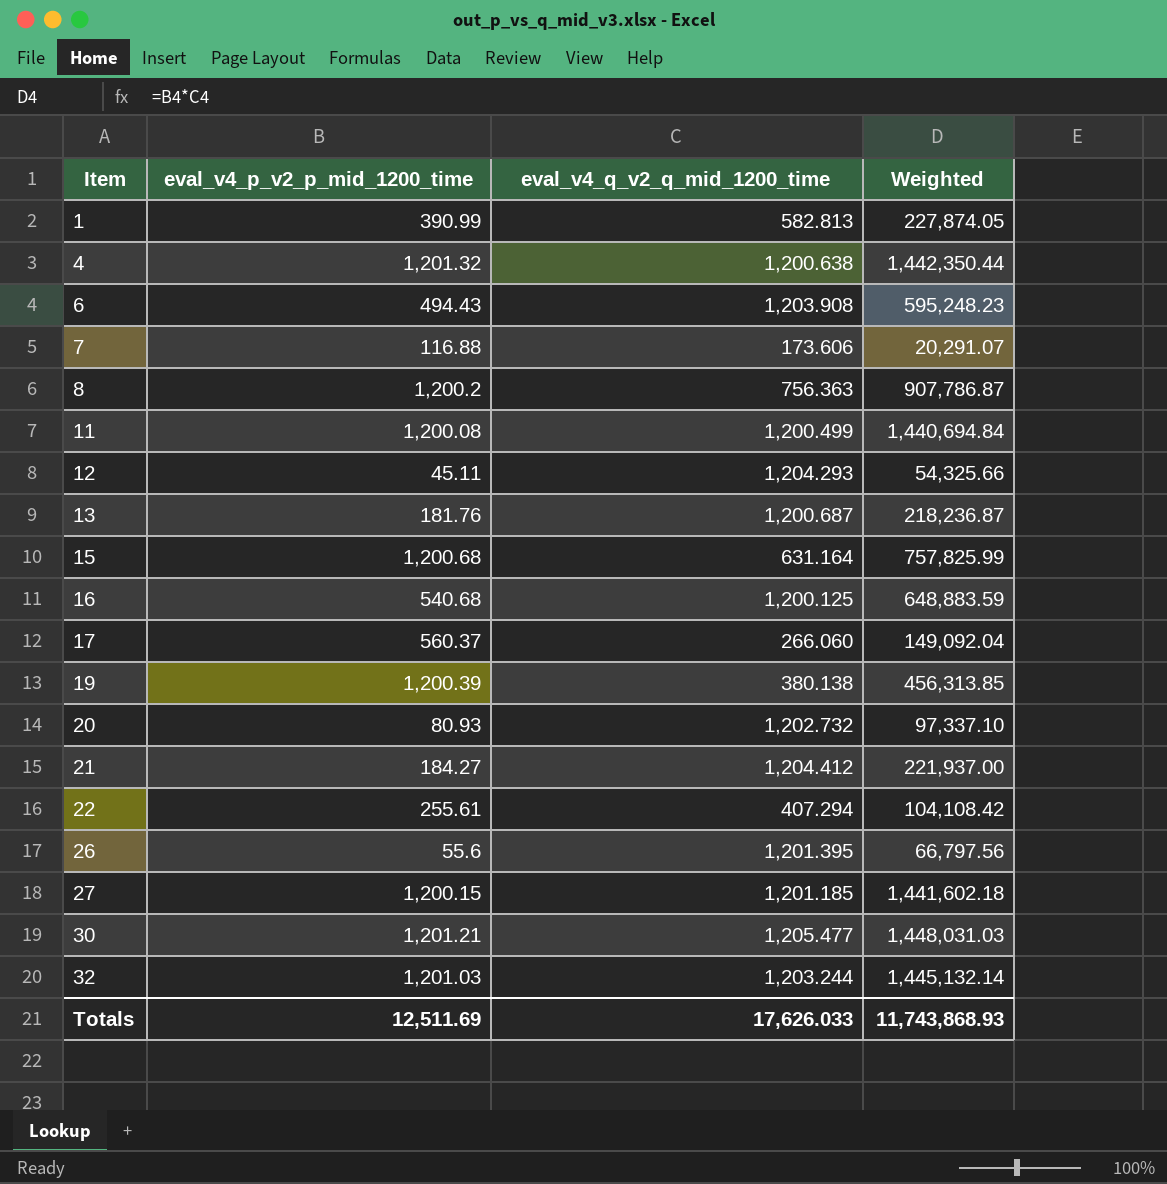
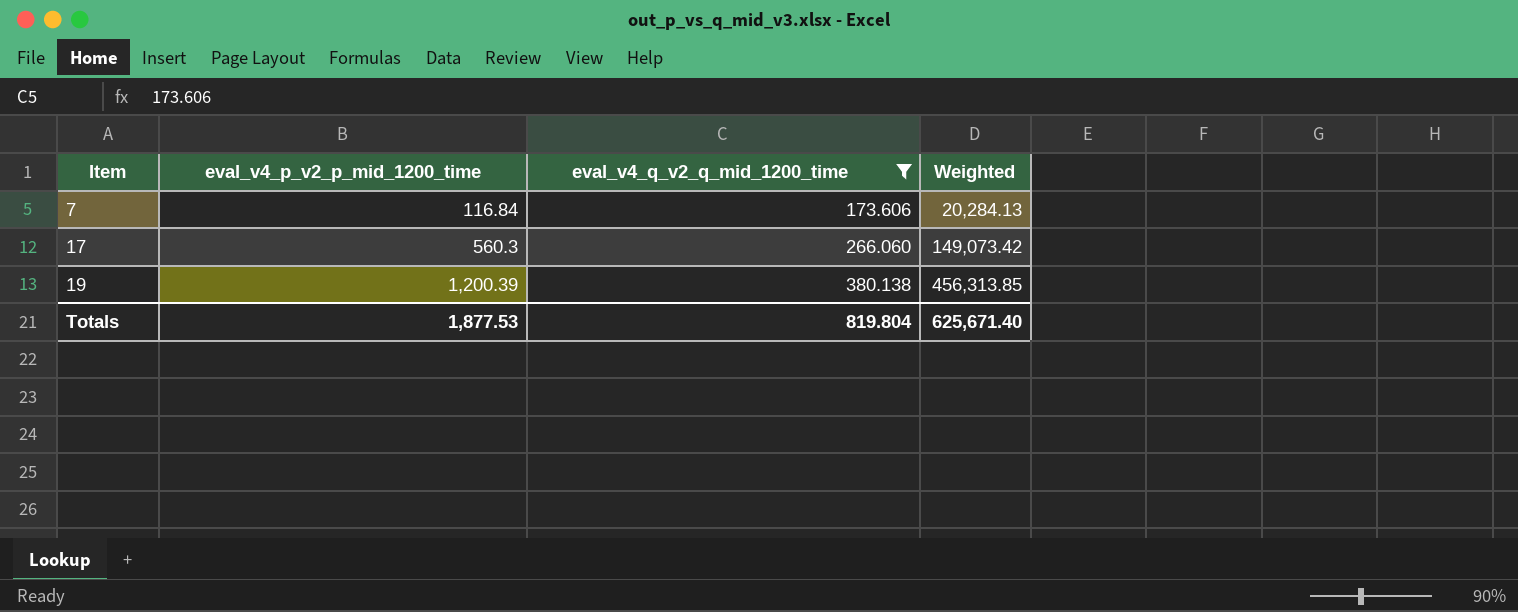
filter: none -> eval_v4_q_v2_q_mid_1200_time <= 380.138
7 | eval_v4_p_v2_p_mid_1200_time: 116.88 -> 116.84
7 | Weighted: 20,291.07 -> 20,284.13
17 | eval_v4_p_v2_p_mid_1200_time: 560.37 -> 560.3
17 | Weighted: 149,092.04 -> 149,073.42
Totals | eval_v4_p_v2_p_mid_1200_time: 12,511.69 -> 1,877.53
Totals | eval_v4_q_v2_q_mid_1200_time: 17,626.033 -> 819.804
Totals | Weighted: 11,743,868.93 -> 625,671.40

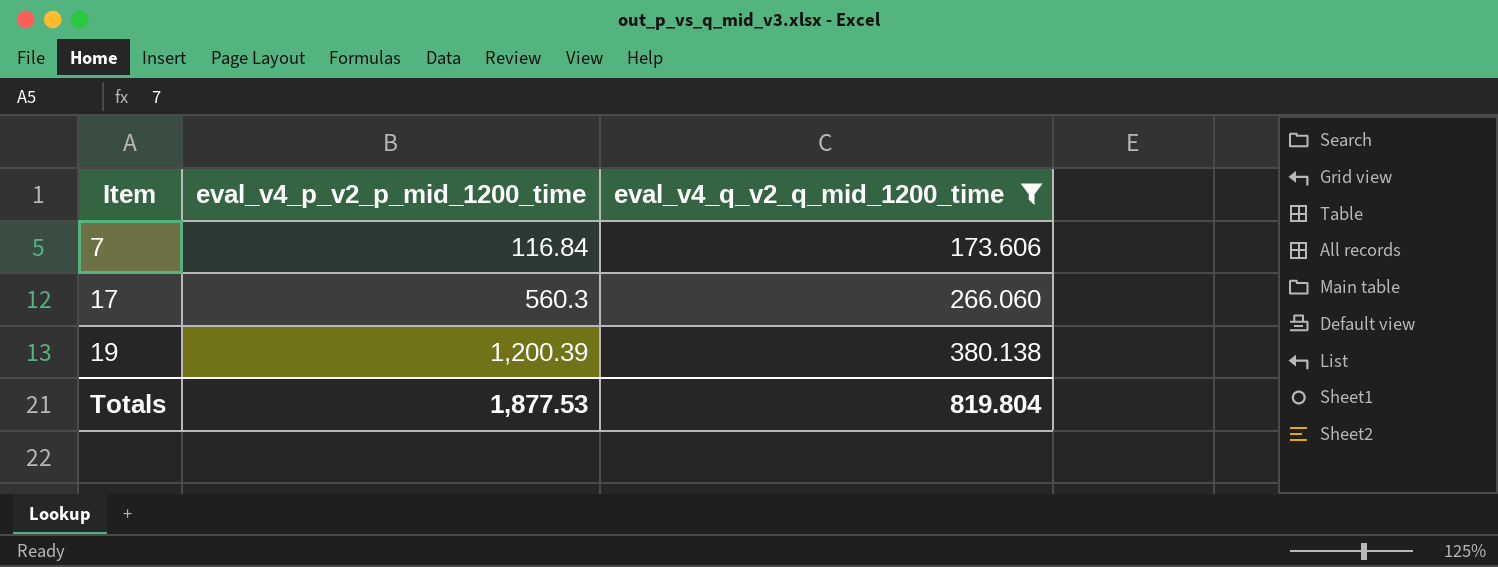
column Weighted | formula: [eval_v4_p_v2_p_mid_1200_time] * [eval_v4_q_v2_q_mid_1200_time] -> none

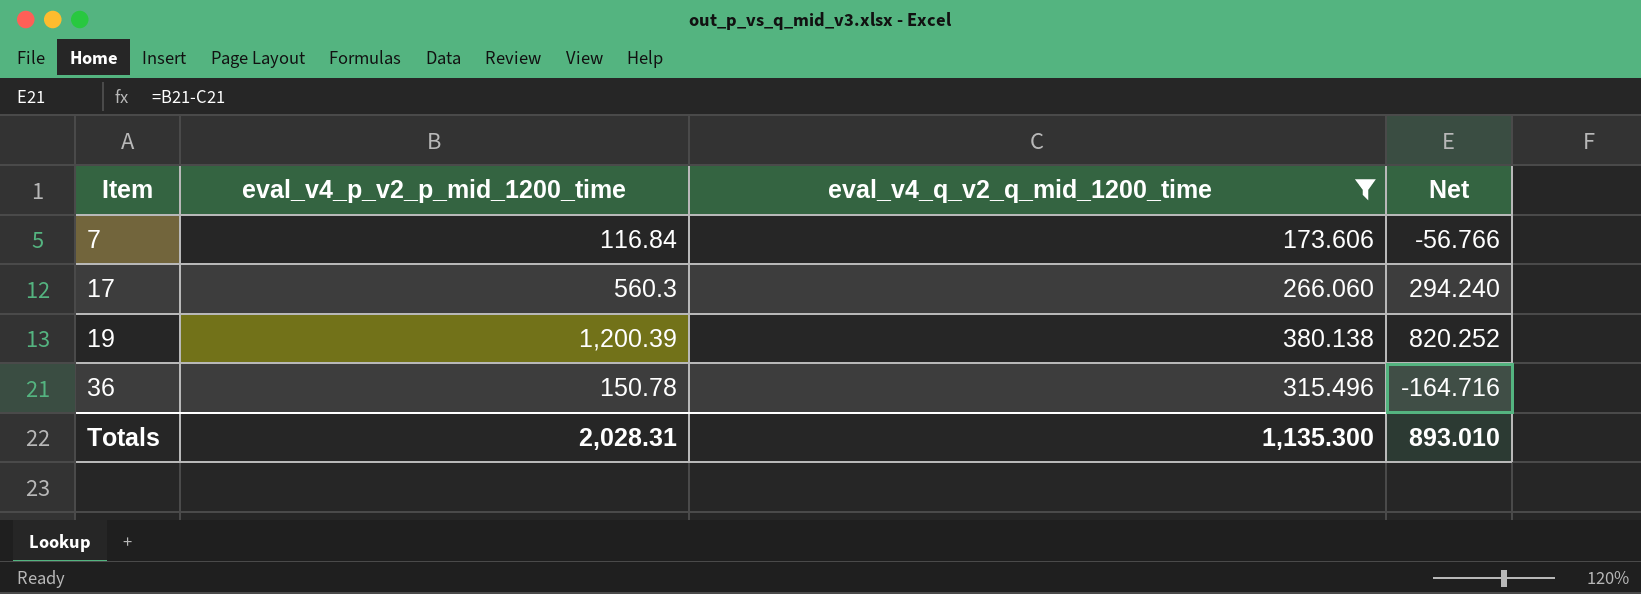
column Net | formula: none -> [eval_v4_p_v2_p_mid_1200_time] - [eval_v4_q_v2_q_mid_1200_time]
row 36: none -> 150.78 | 315.496 | -164.716
Totals | eval_v4_p_v2_p_mid_1200_time: 1,877.53 -> 2,028.31
Totals | eval_v4_q_v2_q_mid_1200_time: 819.804 -> 1,135.300

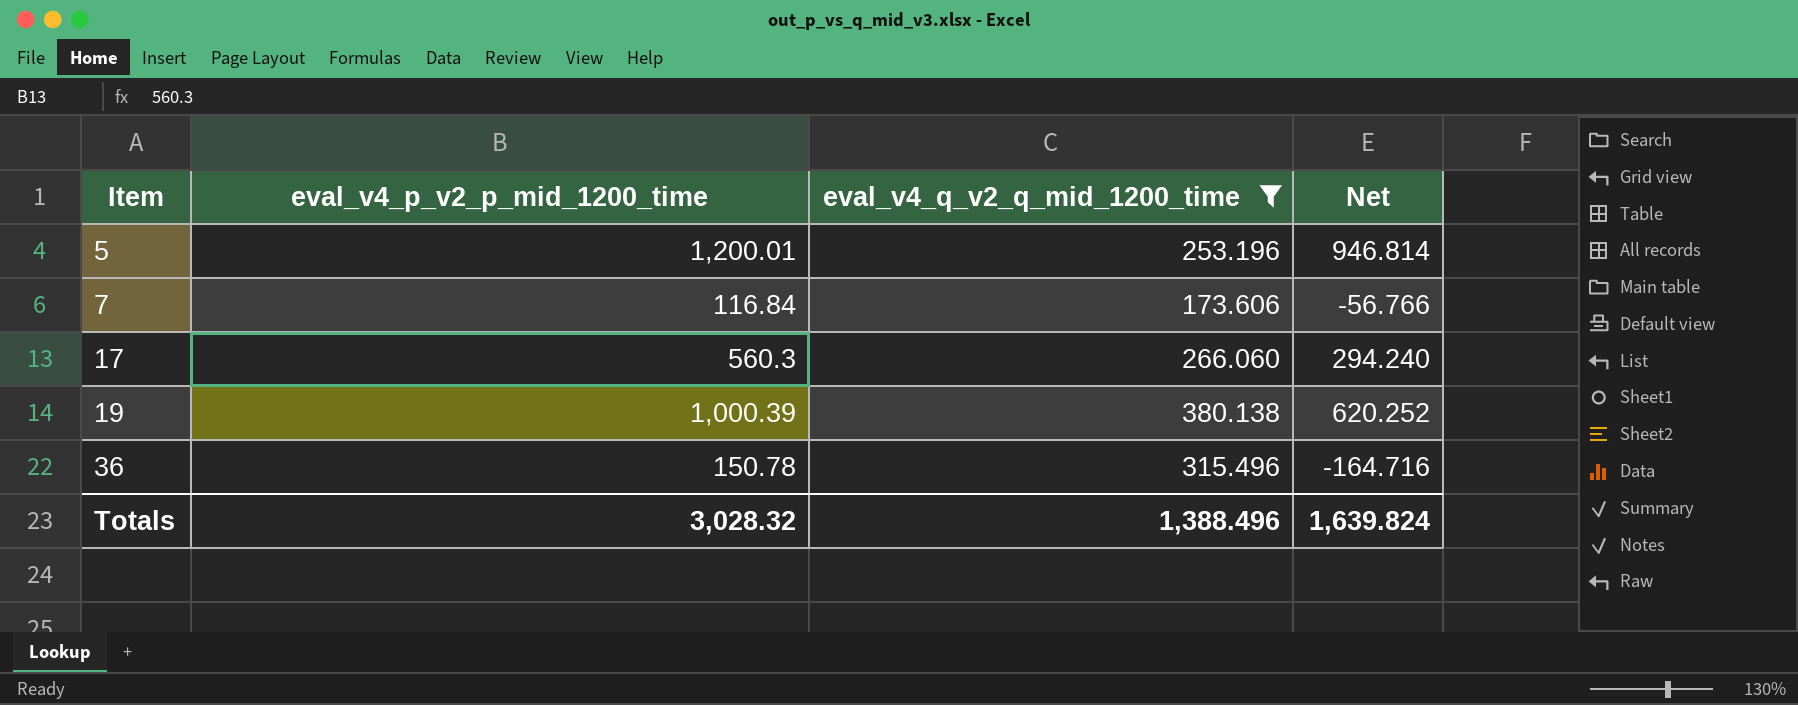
row 5: none -> 1,200.01 | 253.196 | 946.814
19 | eval_v4_p_v2_p_mid_1200_time: 1,200.39 -> 1,000.39
19 | Net: 820.252 -> 620.252
Totals | eval_v4_p_v2_p_mid_1200_time: 2,028.31 -> 3,028.32
Totals | eval_v4_q_v2_q_mid_1200_time: 1,135.300 -> 1,388.496
Totals | Net: 893.010 -> 1,639.824

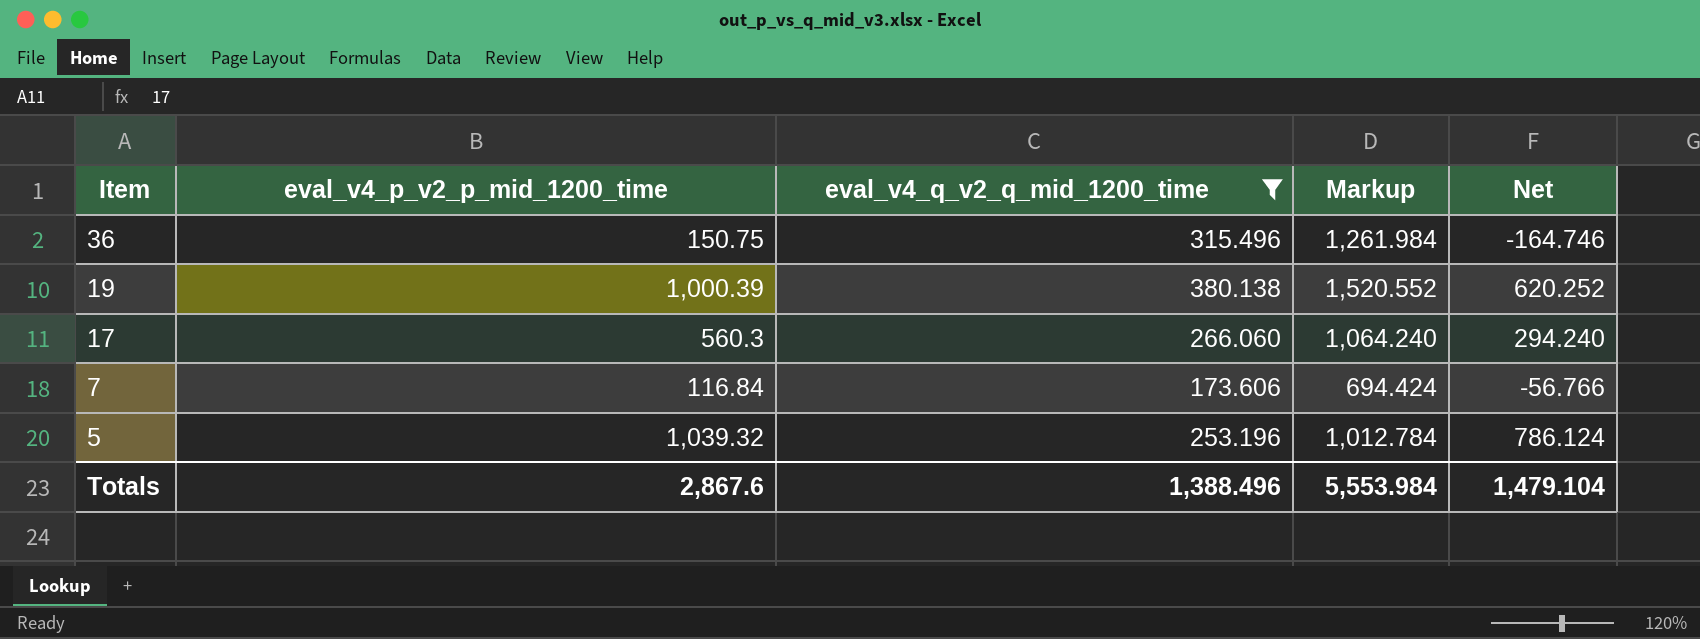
row order: Item ascending -> Item descending
column Markup | formula: none -> [eval_v4_q_v2_q_mid_1200_time] * 4
36 | eval_v4_p_v2_p_mid_1200_time: 150.78 -> 150.75
36 | Net: -164.716 -> -164.746
5 | eval_v4_p_v2_p_mid_1200_time: 1,200.01 -> 1,039.32
5 | Net: 946.814 -> 786.124
Totals | eval_v4_p_v2_p_mid_1200_time: 3,028.32 -> 2,867.6
Totals | Net: 1,639.824 -> 1,479.104

